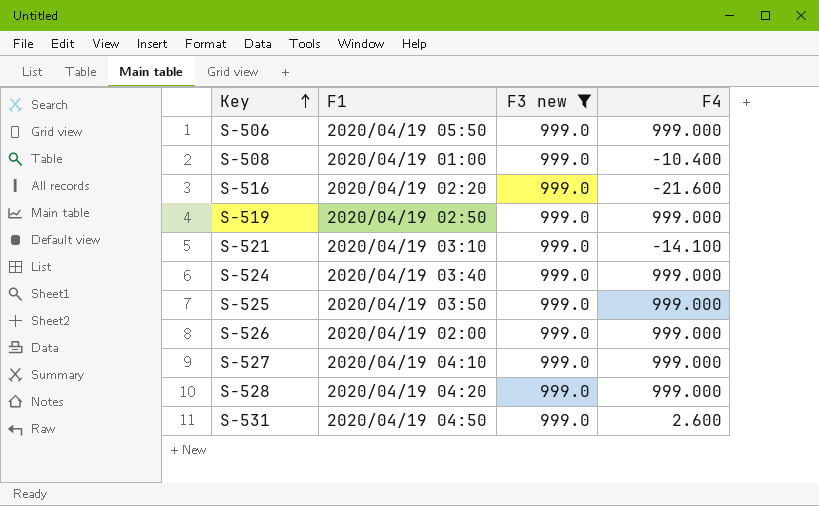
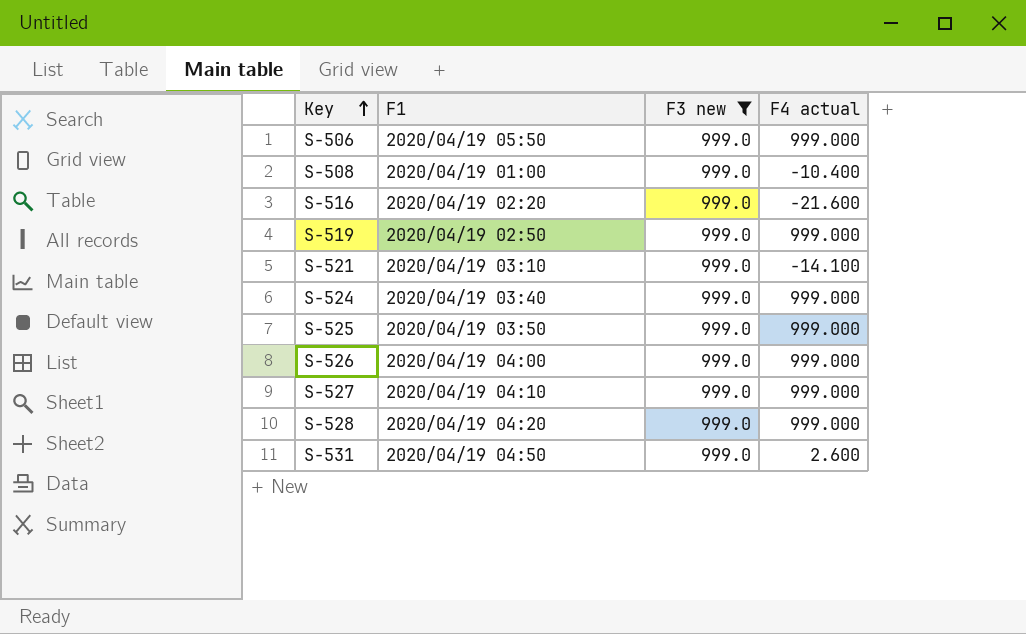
column name: F4 -> F4 actual
S-526 | F1: 2020/04/19 02:00 -> 2020/04/19 04:00

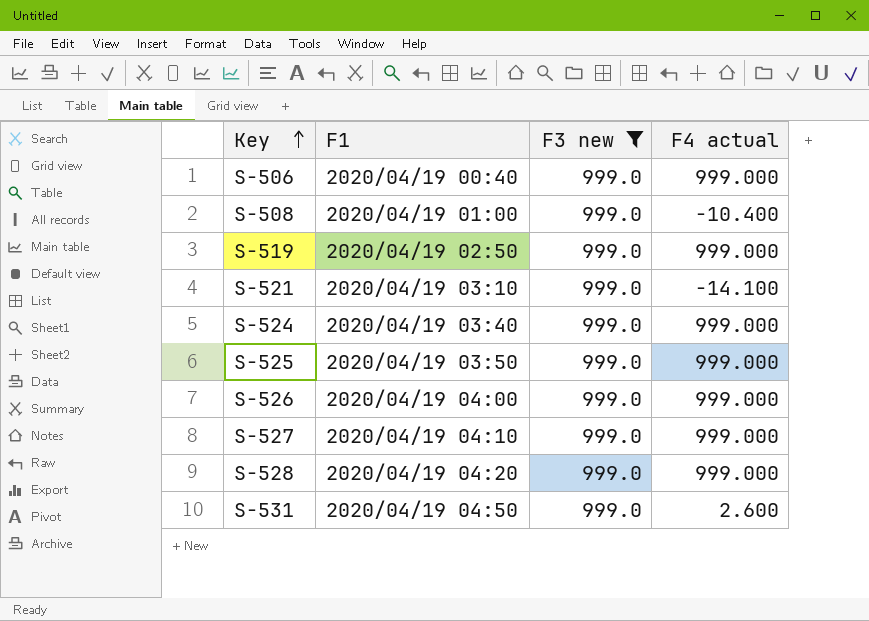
row S-516: 2020/04/19 02:20 | 999.0 | -21.600 -> none
S-506 | F1: 2020/04/19 05:50 -> 2020/04/19 00:40

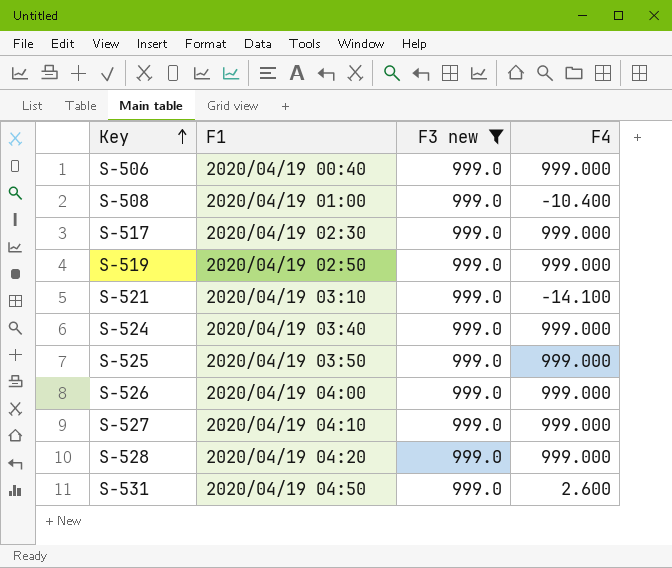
column name: F4 actual -> F4
row S-517: none -> 2020/04/19 02:30 | 999.0 | 999.000

